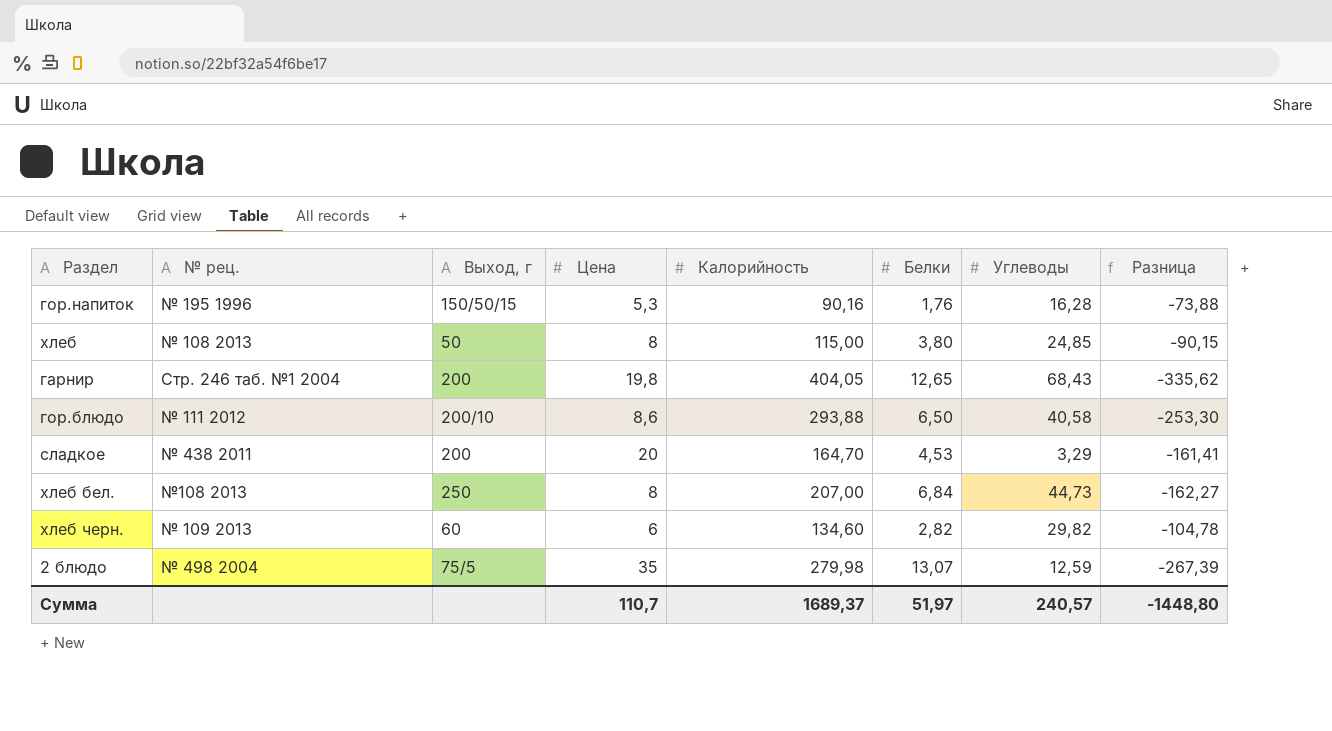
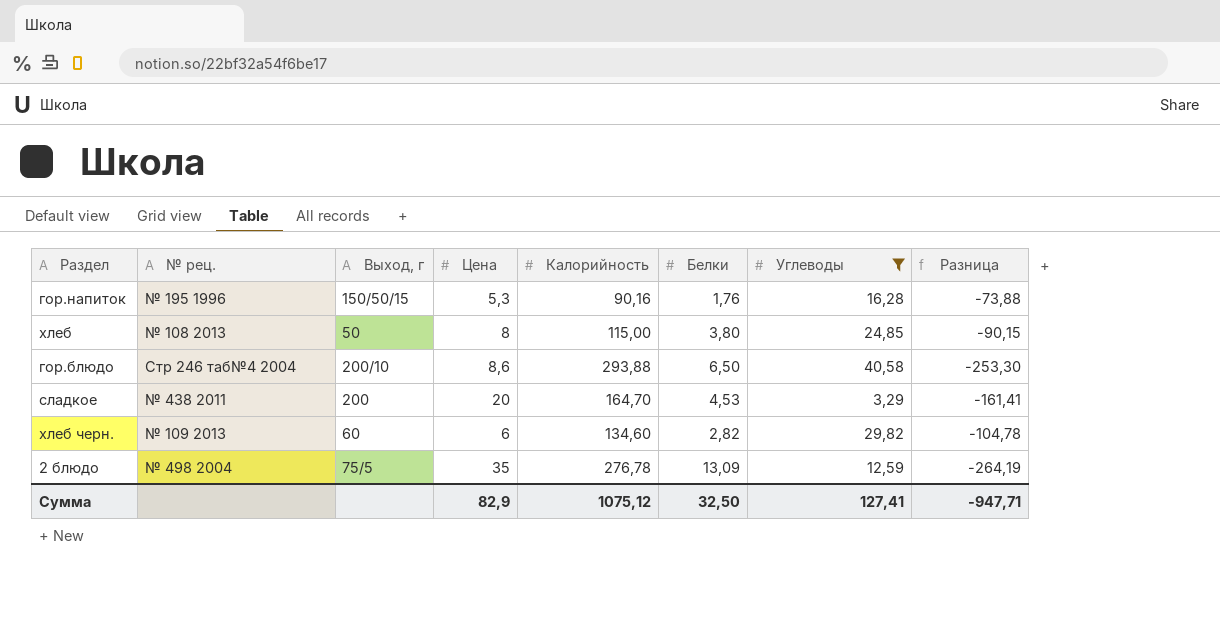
filter: none -> Углеводы <= 40,58
гор.блюдо | № рец.: № 111 2012 -> Стр 246 таб№4 2004
2 блюдо | Калорийность: 279,98 -> 276,78
2 блюдо | Белки: 13,07 -> 13,09
2 блюдо | Разница: -267,39 -> -264,19
Сумма | Цена: 110,7 -> 82,9
Сумма | Калорийность: 1689,37 -> 1075,12
Сумма | Белки: 51,97 -> 32,50
Сумма | Углеводы: 240,57 -> 127,41
Сумма | Разница: -1448,80 -> -947,71

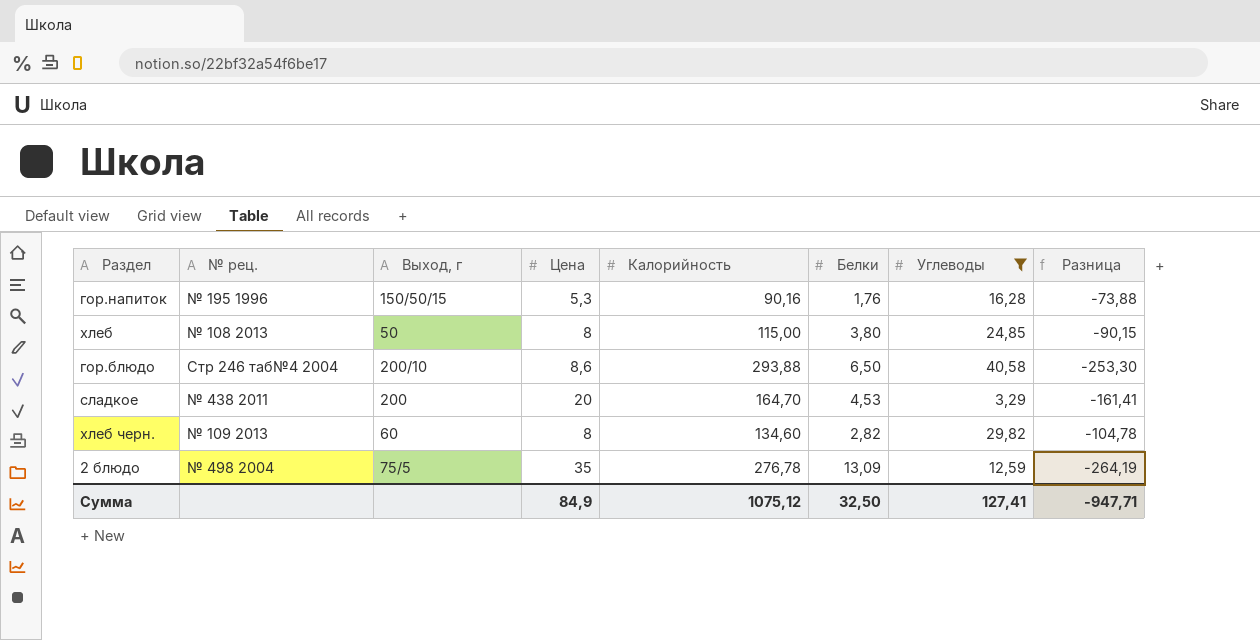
хлеб черн. | Цена: 6 -> 8
Сумма | Цена: 82,9 -> 84,9

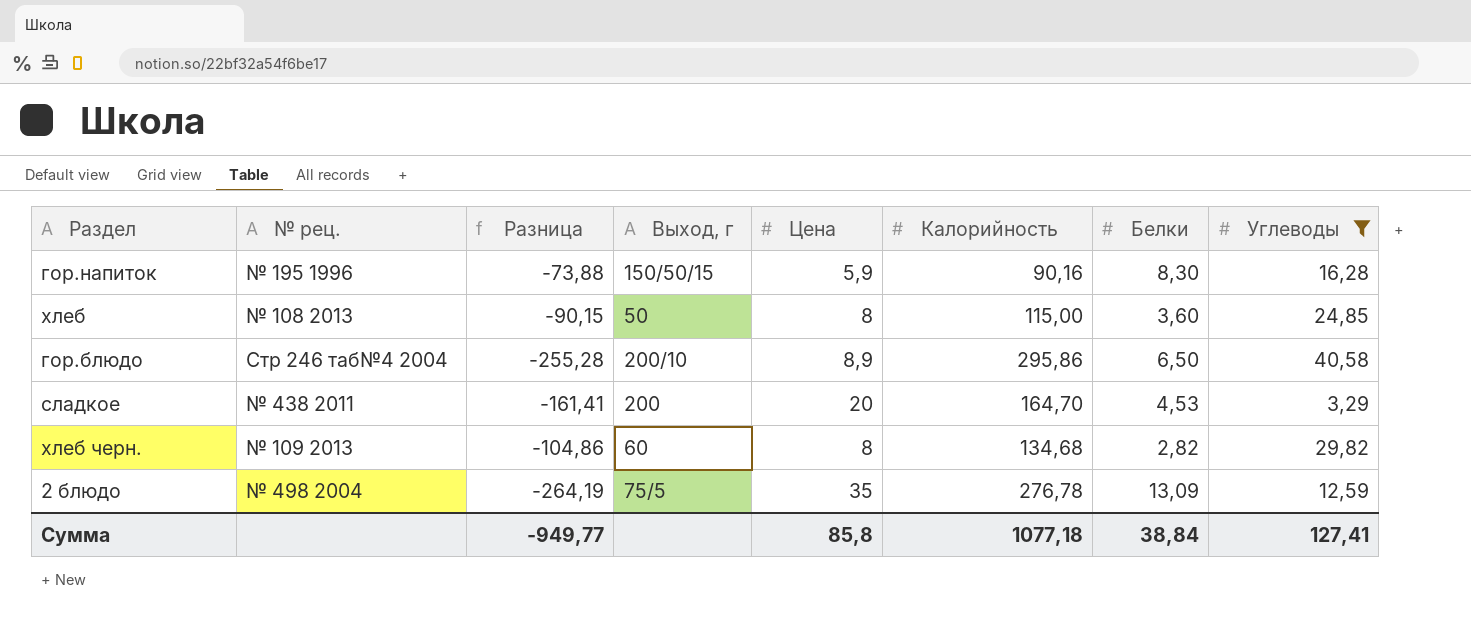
column Разница | position: 8 -> 3
гор.напиток | Цена: 5,3 -> 5,9
гор.напиток | Белки: 1,76 -> 8,30
хлеб | Белки: 3,80 -> 3,60
гор.блюдо | Разница: -253,30 -> -255,28
гор.блюдо | Цена: 8,6 -> 8,9
гор.блюдо | Калорийность: 293,88 -> 295,86
хлеб черн. | Разница: -104,78 -> -104,86
хлеб черн. | Калорийность: 134,60 -> 134,68
Сумма | Разница: -947,71 -> -949,77
Сумма | Цена: 84,9 -> 85,8
Сумма | Калорийность: 1075,12 -> 1077,18
Сумма | Белки: 32,50 -> 38,84

